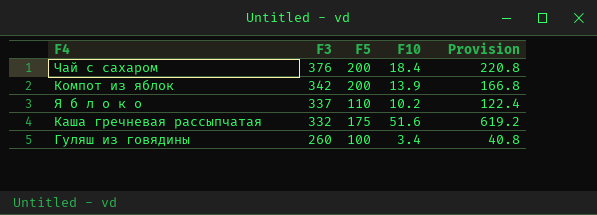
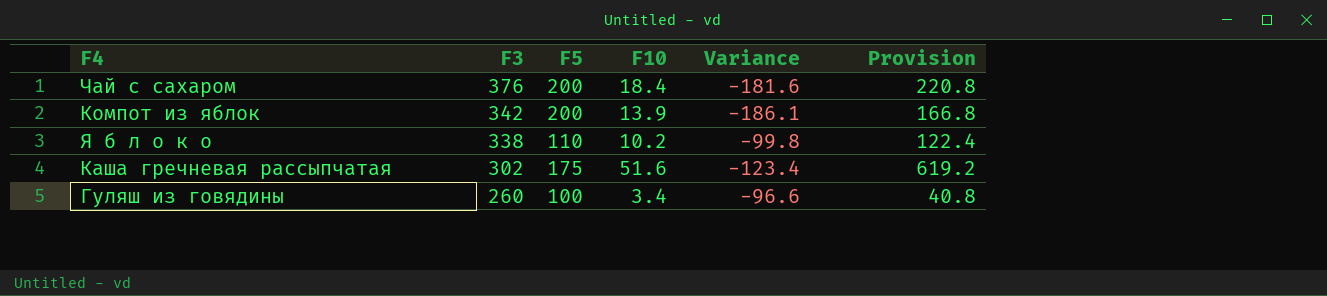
column Variance | formula: none -> [F10] - [F5]
Я б л о к о | F3: 337 -> 338
Каша гречневая рассыпчатая | F3: 332 -> 302

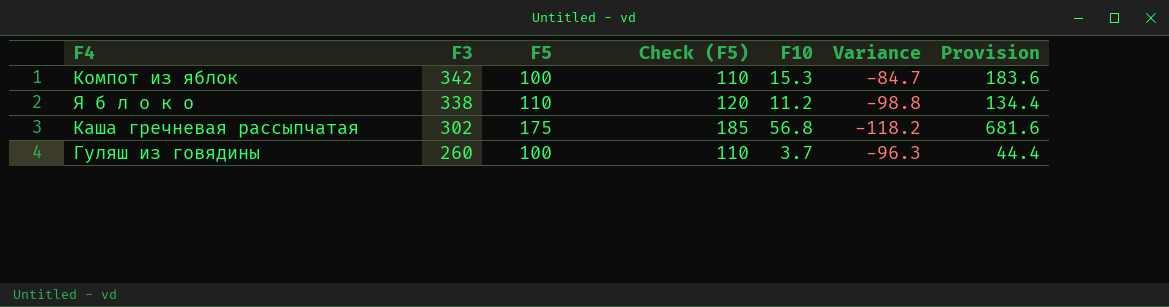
column Check (F5) | formula: none -> [F5] + 10
row Чай с сахаром: 376 | 200 | 18.4 | -181.6 | 220.8 -> none
Компот из яблок | F5: 200 -> 100
Компот из яблок | F10: 13.9 -> 15.3
Компот из яблок | Variance: -186.1 -> -84.7
Компот из яблок | Provision: 166.8 -> 183.6
Я б л о к о | F10: 10.2 -> 11.2
Я б л о к о | Variance: -99.8 -> -98.8
Я б л о к о | Provision: 122.4 -> 134.4
Каша гречневая рассыпчатая | F10: 51.6 -> 56.8
Каша гречневая рассыпчатая | Variance: -123.4 -> -118.2
Каша гречневая рассыпчатая | Provision: 619.2 -> 681.6
Гуляш из говядины | F10: 3.4 -> 3.7
Гуляш из говядины | Variance: -96.6 -> -96.3
Гуляш из говядины | Provision: 40.8 -> 44.4

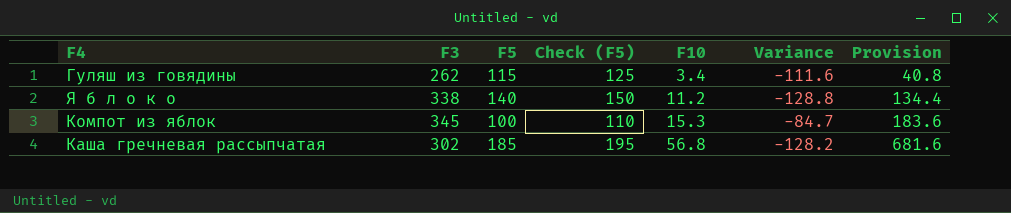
row order: F3 descending -> F10 ascending
Гуляш из говядины | F3: 260 -> 262
Гуляш из говядины | F5: 100 -> 115
Гуляш из говядины | Check (F5): 110 -> 125
Гуляш из говядины | F10: 3.7 -> 3.4
Гуляш из говядины | Variance: -96.3 -> -111.6
Гуляш из говядины | Provision: 44.4 -> 40.8
Я б л о к о | F5: 110 -> 140
Я б л о к о | Check (F5): 120 -> 150
Я б л о к о | Variance: -98.8 -> -128.8
Компот из яблок | F3: 342 -> 345
Каша гречневая рассыпчатая | F5: 175 -> 185
Каша гречневая рассыпчатая | Check (F5): 185 -> 195
Каша гречневая рассыпчатая | Variance: -118.2 -> -128.2

